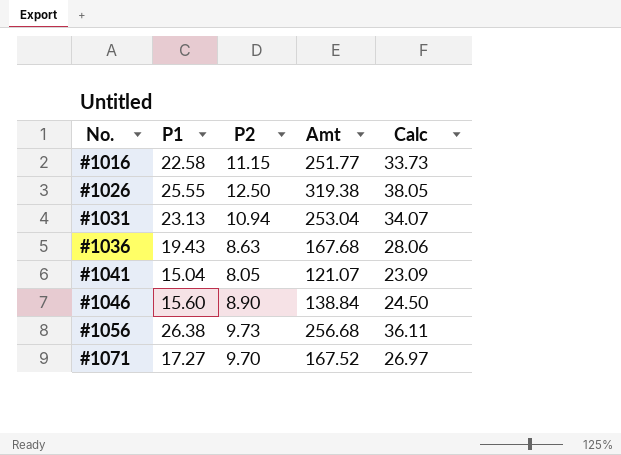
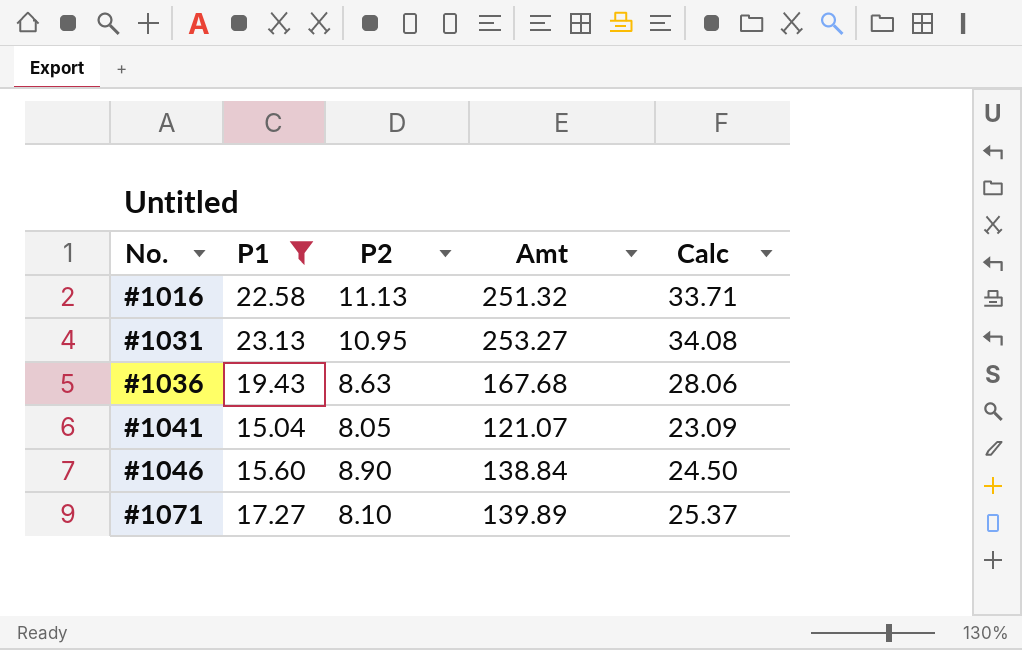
filter: none -> P1 <= 23.13
#1016 | P2: 11.15 -> 11.13
#1016 | Amt: 251.77 -> 251.32
#1016 | Calc: 33.73 -> 33.71
#1031 | P2: 10.94 -> 10.95
#1031 | Amt: 253.04 -> 253.27
#1031 | Calc: 34.07 -> 34.08
#1071 | P2: 9.70 -> 8.10
#1071 | Amt: 167.52 -> 139.89
#1071 | Calc: 26.97 -> 25.37

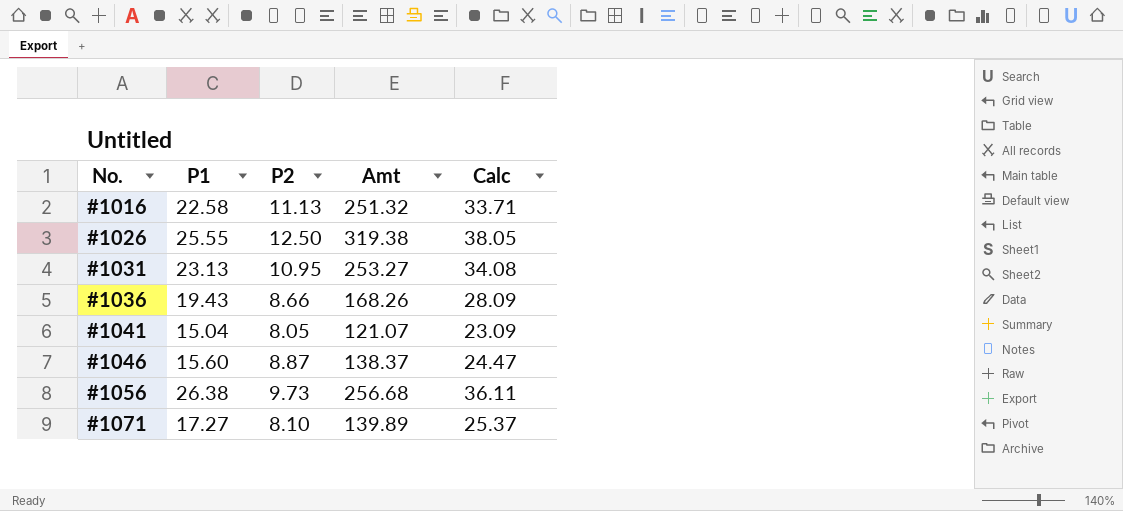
filter: P1 <= 23.13 -> none
#1036 | P2: 8.63 -> 8.66
#1036 | Amt: 167.68 -> 168.26
#1036 | Calc: 28.06 -> 28.09
#1046 | P2: 8.90 -> 8.87
#1046 | Amt: 138.84 -> 138.37
#1046 | Calc: 24.50 -> 24.47

